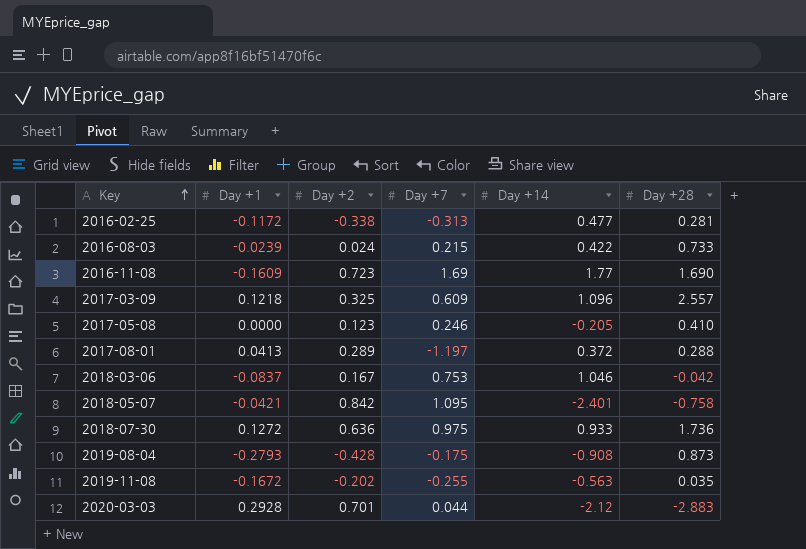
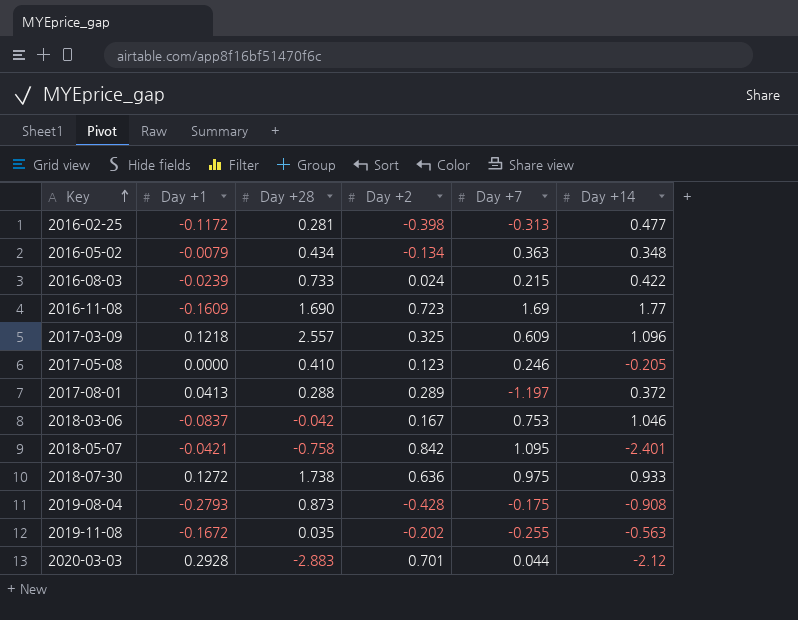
column Day +28 | position: 6 -> 3
2016-02-25 | Day +2: -0.338 -> -0.398
row 2016-05-02: none -> -0.0079 | 0.434 | -0.134 | 0.363 | 0.348
2018-07-30 | Day +28: 1.736 -> 1.738

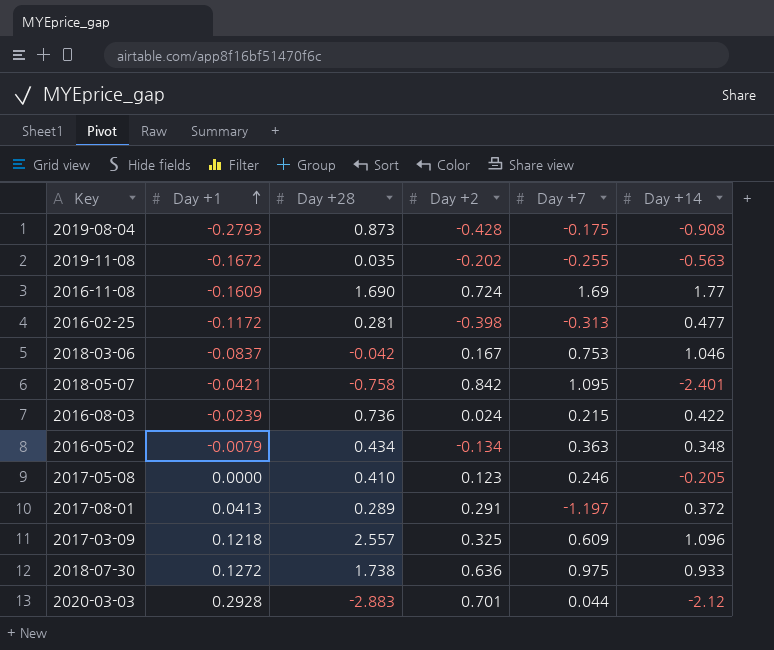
row order: Key ascending -> Day +1 ascending
2016-11-08 | Day +2: 0.723 -> 0.724
2016-08-03 | Day +28: 0.733 -> 0.736
2017-08-01 | Day +28: 0.288 -> 0.289
2017-08-01 | Day +2: 0.289 -> 0.291

